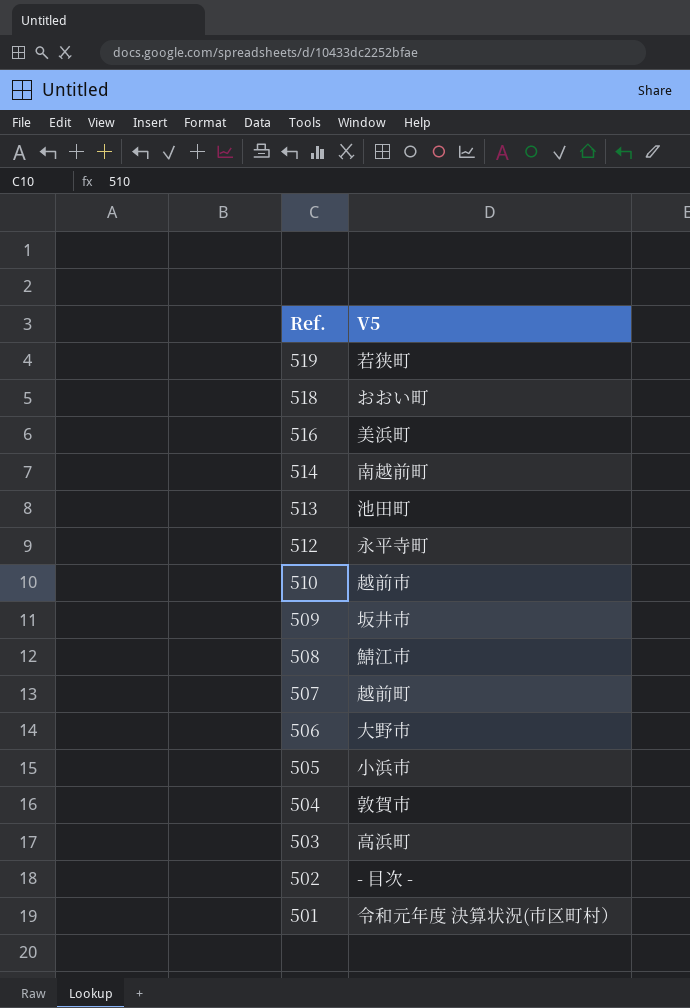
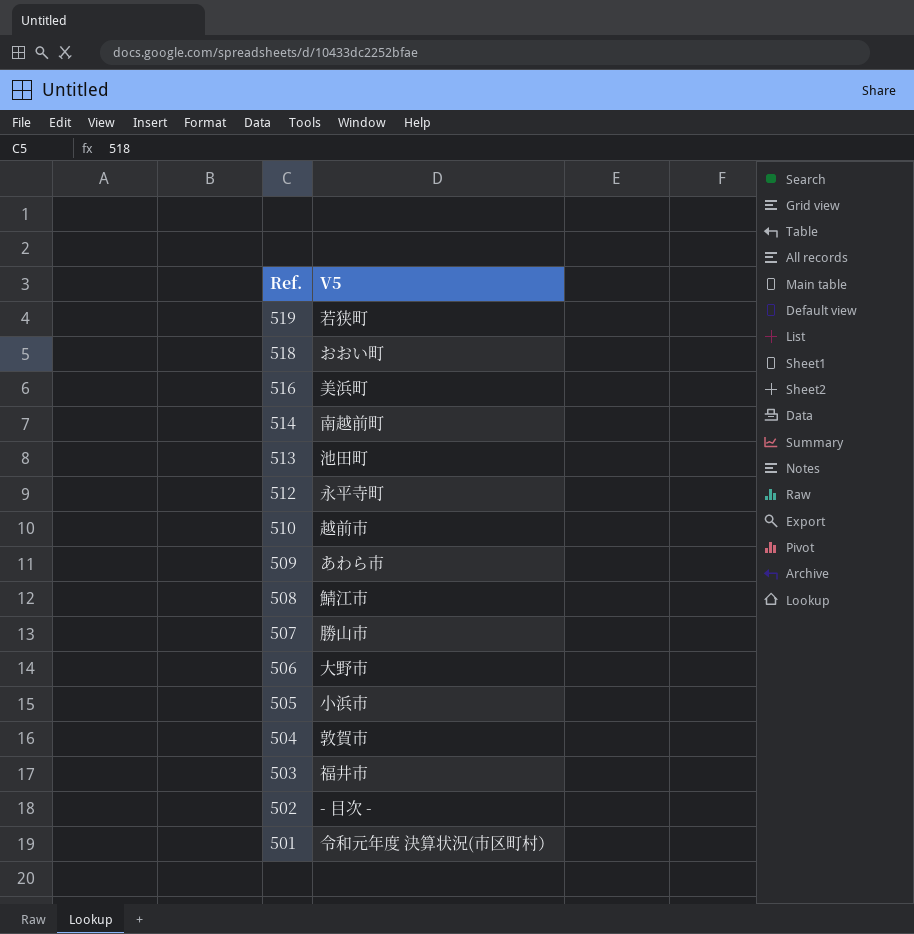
509 | V5: 坂井市 -> あわら市
507 | V5: 越前町 -> 勝山市
503 | V5: 高浜町 -> 福井市

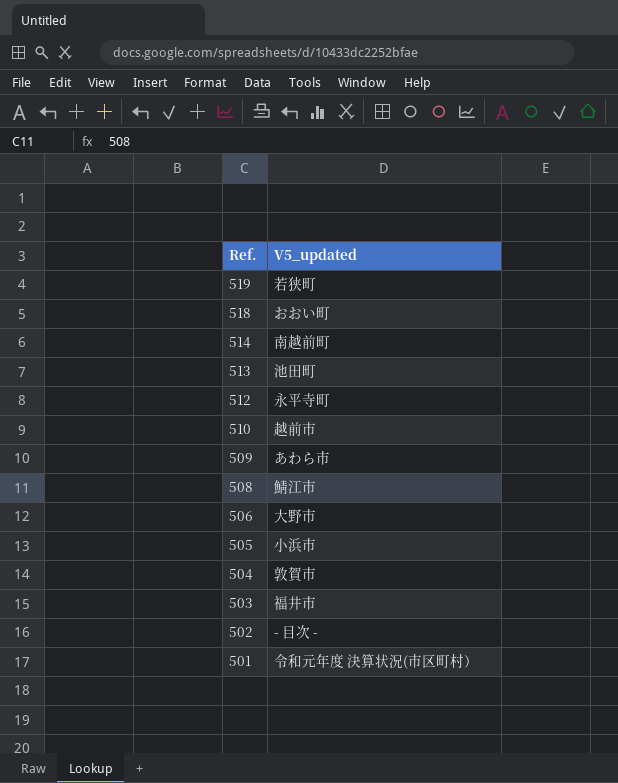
column name: V5 -> V5_updated
row 516: 美浜町 -> none
row 507: 勝山市 -> none

